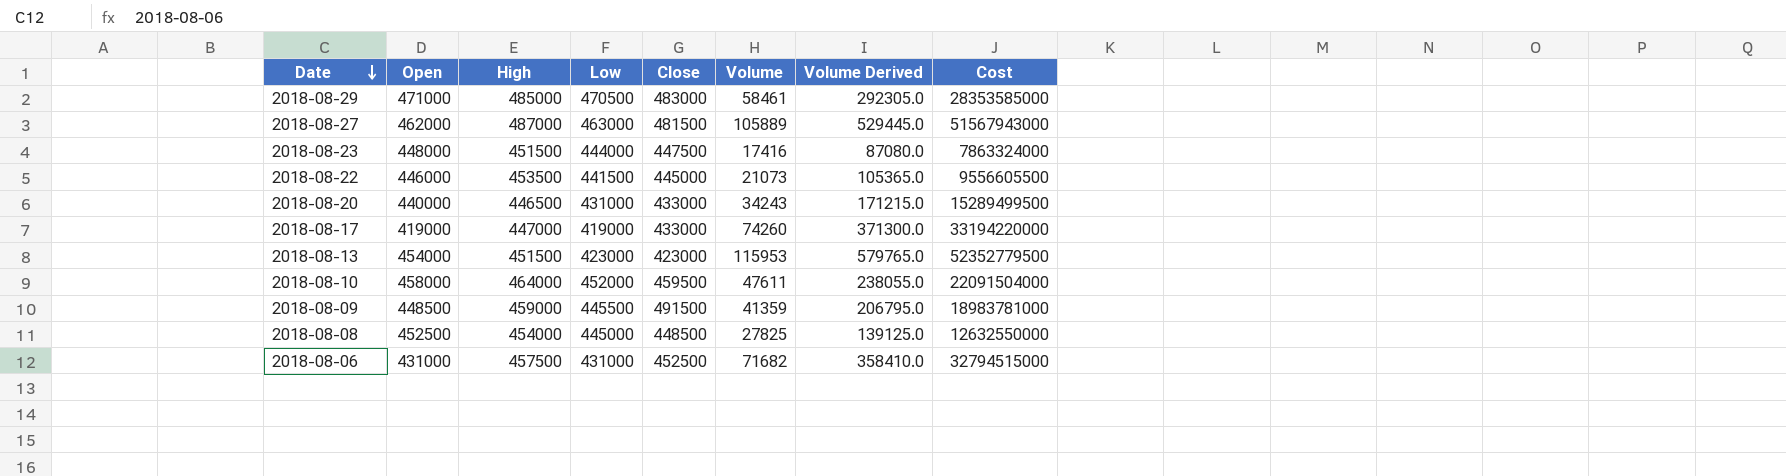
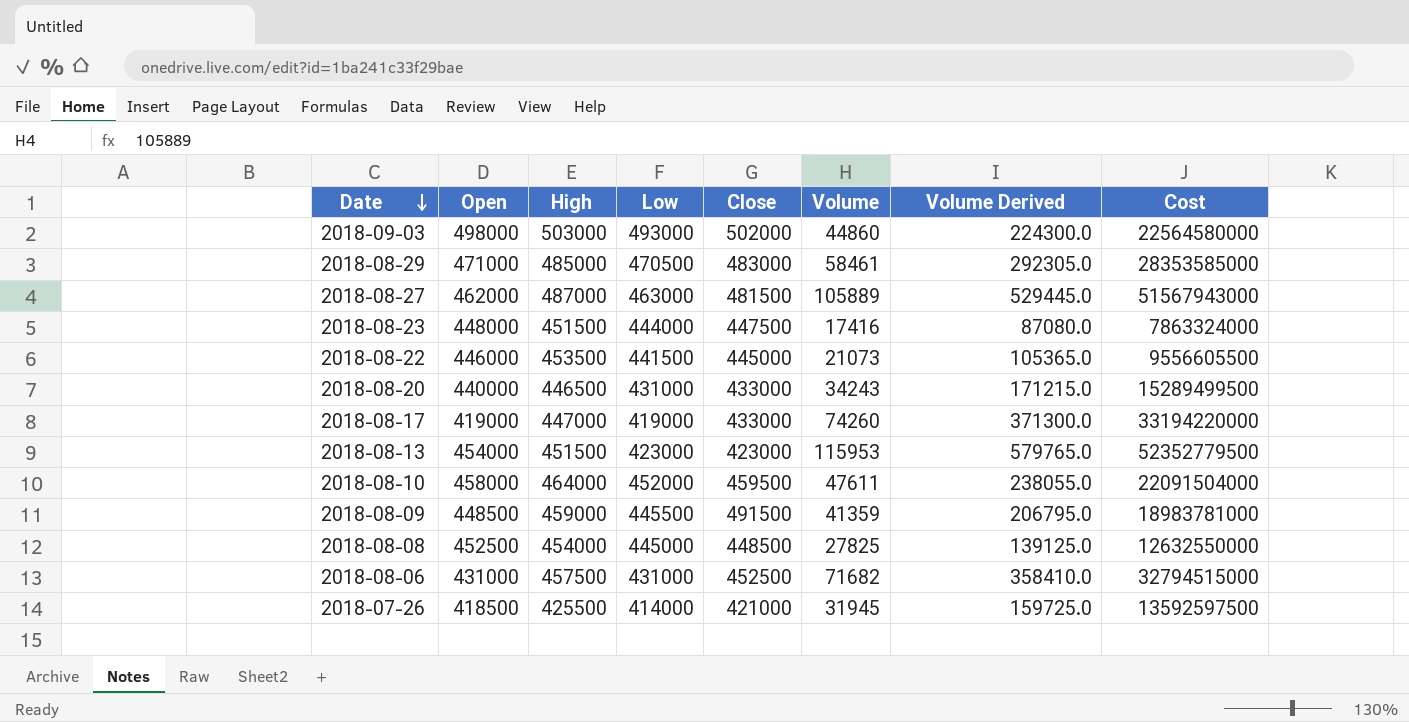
row 2018-09-03: none -> 498000 | 503000 | 493000 | 502000 | 44860 | 224300.0 | 22564580000
row 2018-07-26: none -> 418500 | 425500 | 414000 | 421000 | 31945 | 159725.0 | 13592597500

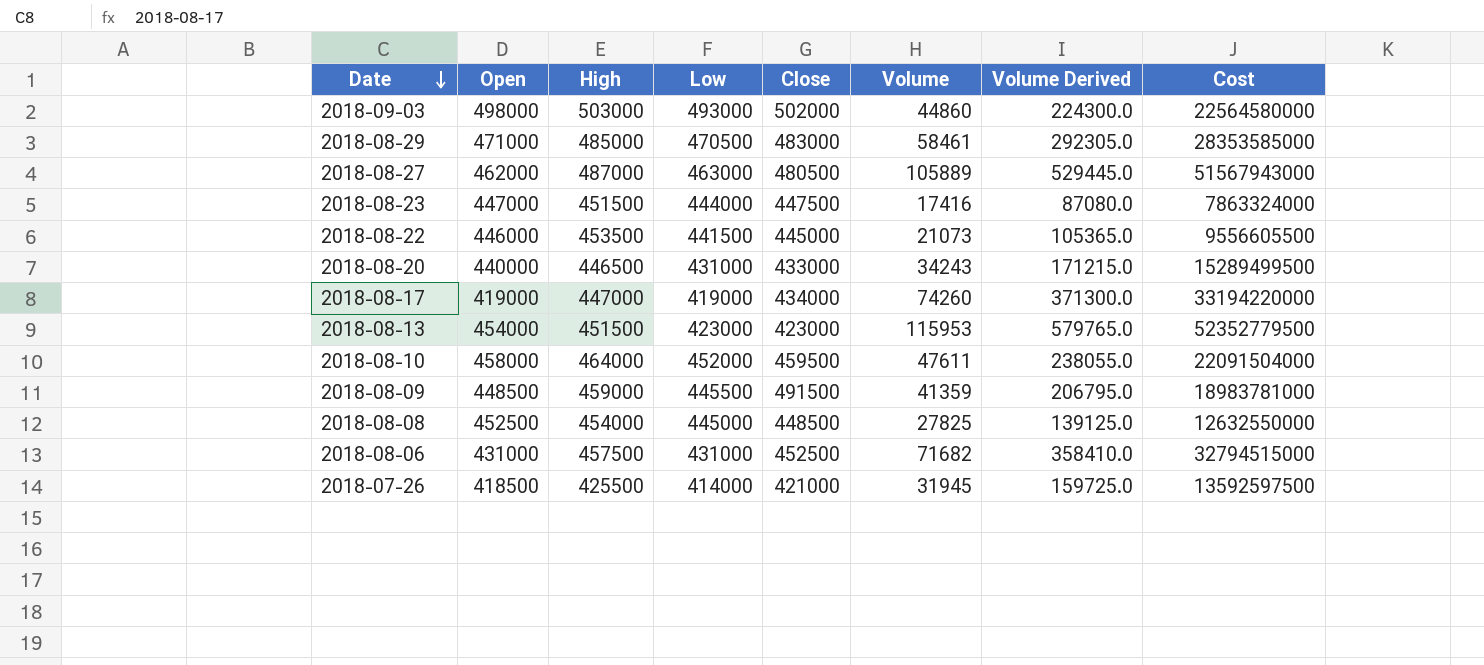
2018-08-27 | Close: 481500 -> 480500
2018-08-23 | Open: 448000 -> 447000
2018-08-17 | Close: 433000 -> 434000

